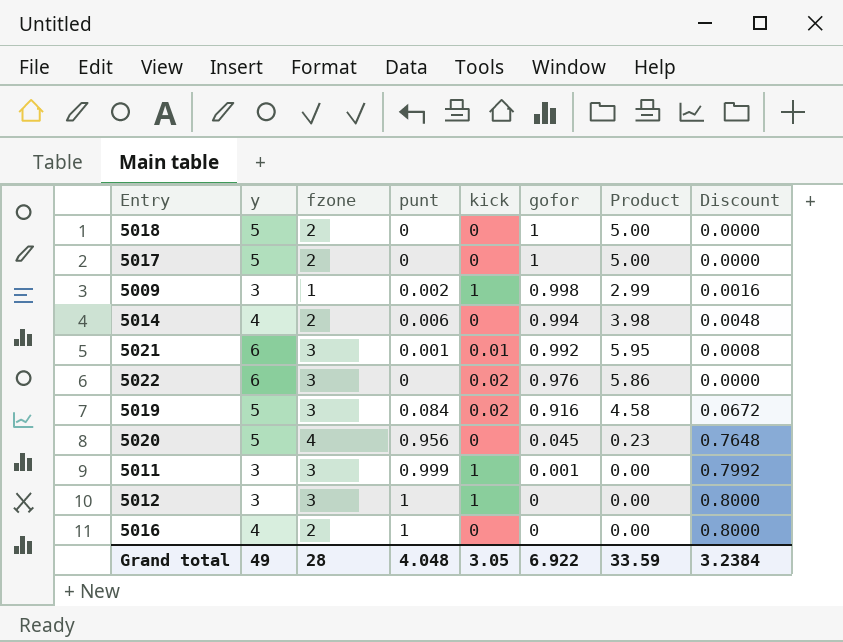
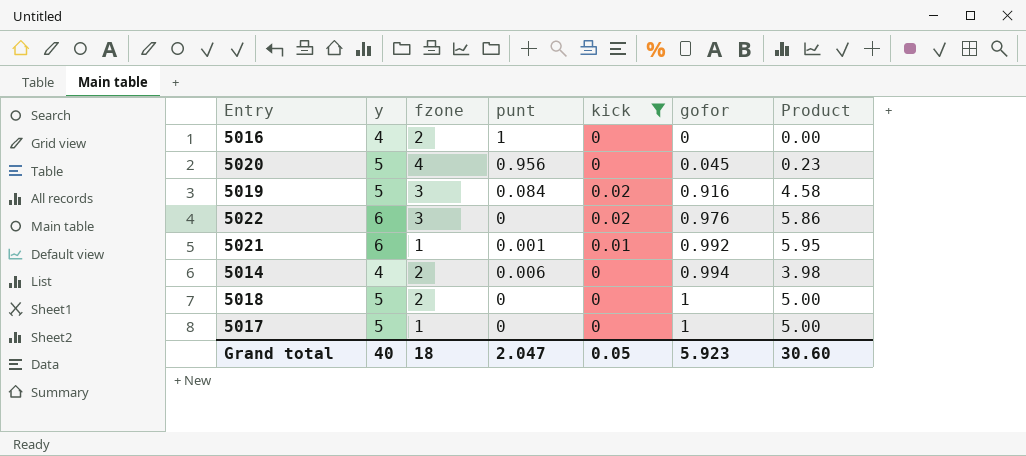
filter: none -> kick != 1
row order: gofor descending -> gofor ascending
column Discount | formula: [punt] * 0.8 -> none
5021 | fzone: 3 -> 1
5017 | fzone: 2 -> 1
Grand total | y: 49 -> 40
Grand total | fzone: 28 -> 18
Grand total | punt: 4.048 -> 2.047
Grand total | kick: 3.05 -> 0.05
Grand total | gofor: 6.922 -> 5.923
Grand total | Product: 33.59 -> 30.60

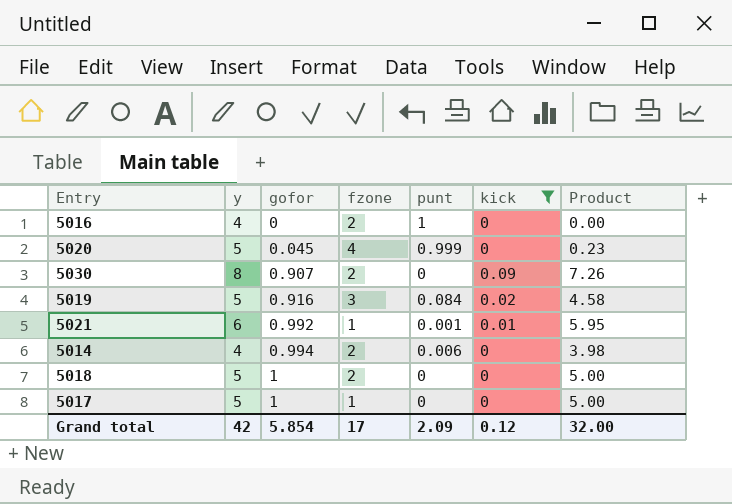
column gofor | position: 6 -> 3
row 5022: 6 | 3 | 0 | 0.02 | 0.976 | 5.86 -> none
5020 | punt: 0.956 -> 0.999
row 5030: none -> 8 | 0.907 | 2 | 0 | 0.09 | 7.26
Grand total | y: 40 -> 42
Grand total | gofor: 5.923 -> 5.854
Grand total | fzone: 18 -> 17
Grand total | punt: 2.047 -> 2.09
Grand total | kick: 0.05 -> 0.12
Grand total | Product: 30.60 -> 32.00

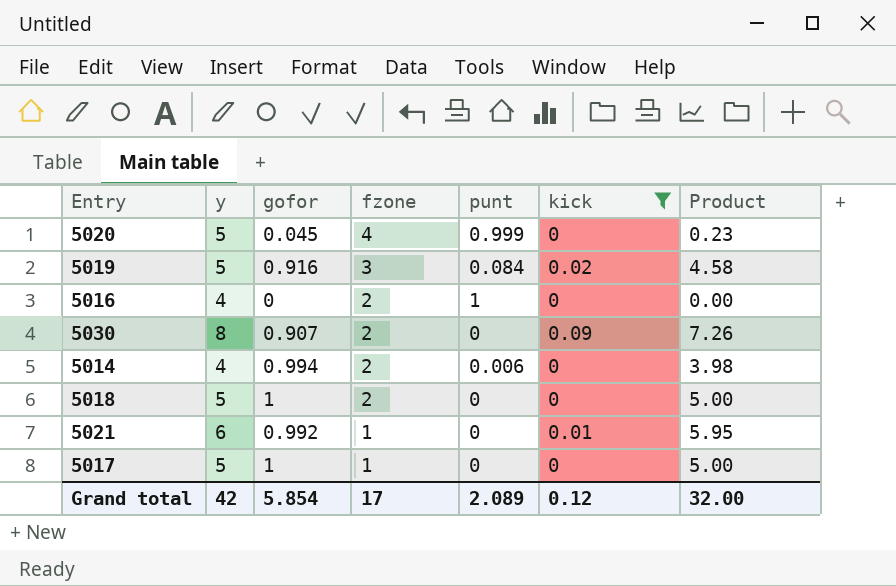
row order: gofor ascending -> fzone descending
5021 | punt: 0.001 -> 0
Grand total | punt: 2.09 -> 2.089

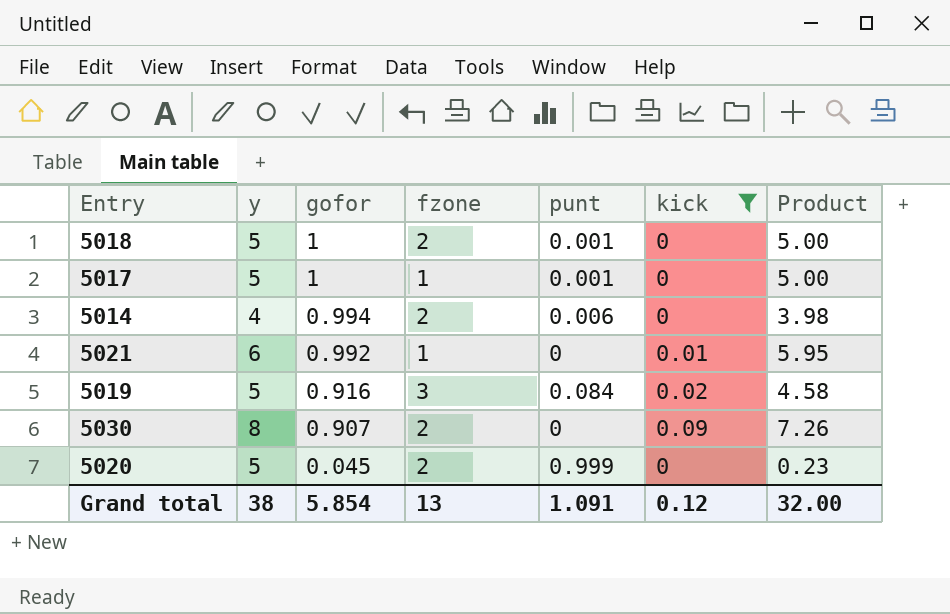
row order: fzone descending -> gofor descending
row 5016: 4 | 0 | 2 | 1 | 0 | 0.00 -> none
5018 | punt: 0 -> 0.001
5017 | punt: 0 -> 0.001
5020 | fzone: 4 -> 2
Grand total | y: 42 -> 38
Grand total | fzone: 17 -> 13
Grand total | punt: 2.089 -> 1.091

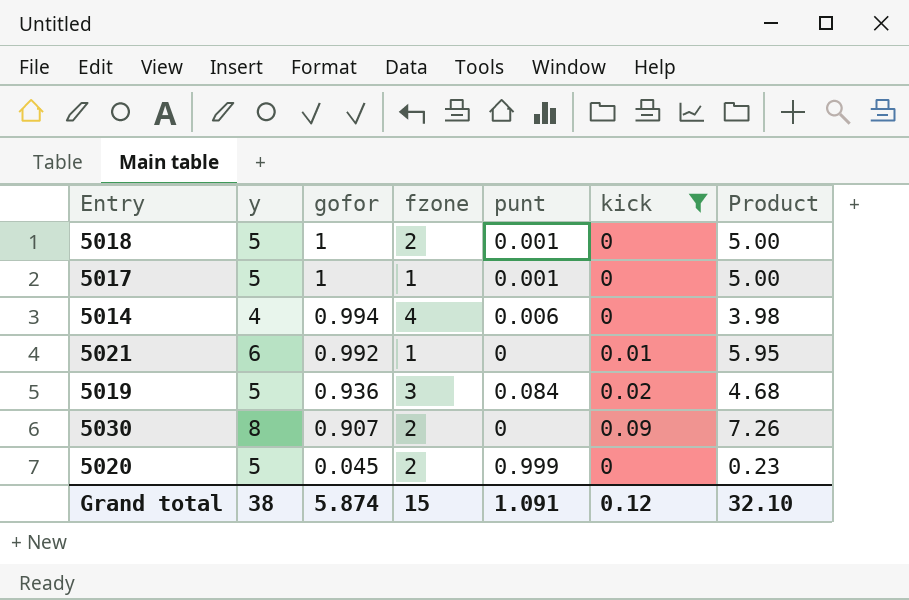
5014 | fzone: 2 -> 4
5019 | gofor: 0.916 -> 0.936
5019 | Product: 4.58 -> 4.68
Grand total | gofor: 5.854 -> 5.874
Grand total | fzone: 13 -> 15
Grand total | Product: 32.00 -> 32.10

